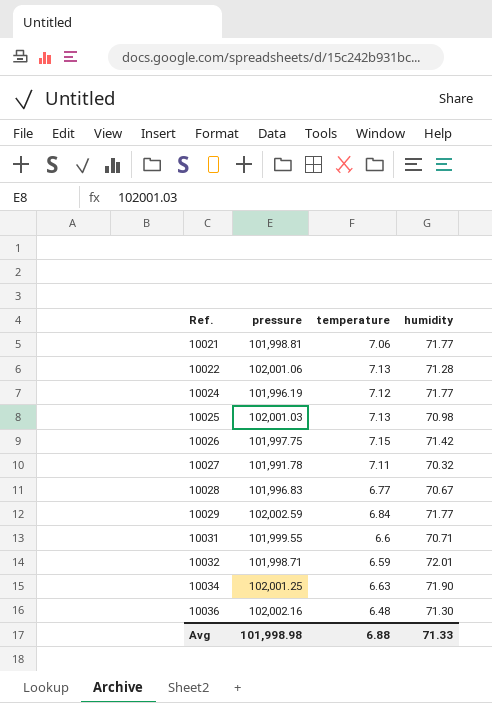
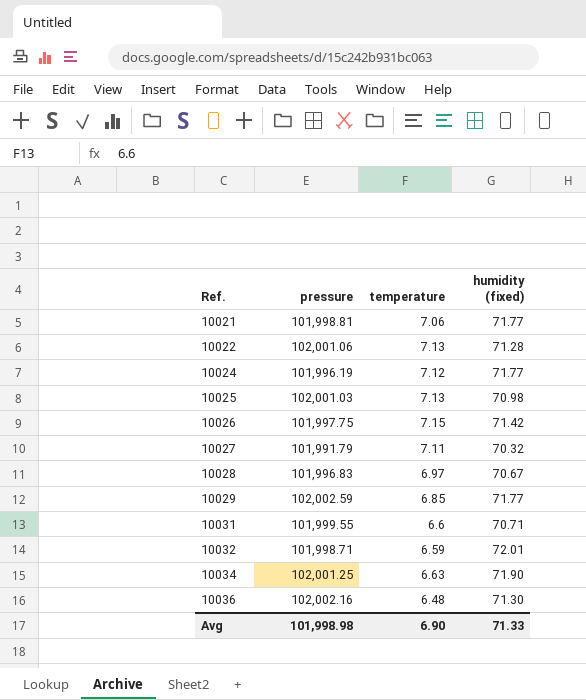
column name: humidity -> humidity (fixed)
10027 | pressure: 101,991.78 -> 101,991.79
10028 | temperature: 6.77 -> 6.97
10029 | temperature: 6.84 -> 6.85
Avg | temperature: 6.88 -> 6.90

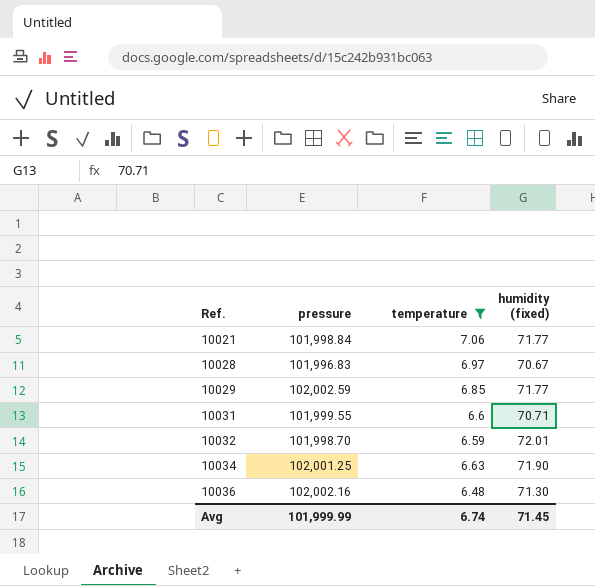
filter: none -> temperature <= 7.06
10021 | pressure: 101,998.81 -> 101,998.84
10032 | pressure: 101,998.71 -> 101,998.70
Avg | pressure: 101,998.98 -> 101,999.99
Avg | temperature: 6.90 -> 6.74
Avg | humidity (fixed): 71.33 -> 71.45

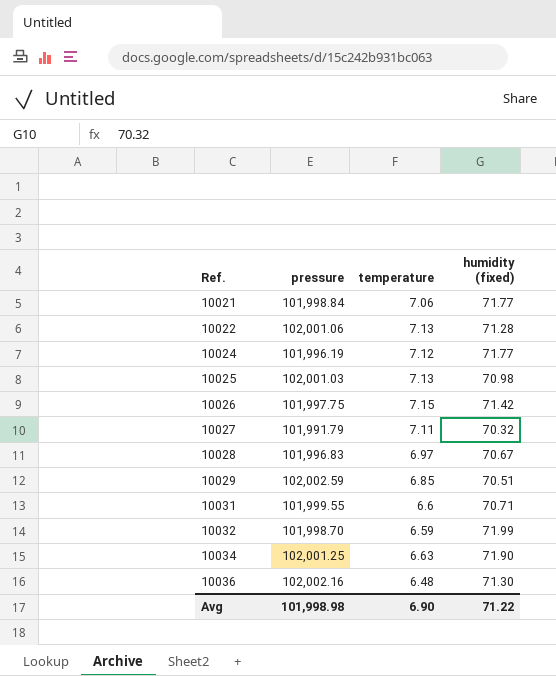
filter: temperature <= 7.06 -> none
10029 | humidity (fixed): 71.77 -> 70.51
10032 | humidity (fixed): 72.01 -> 71.99
Avg | pressure: 101,999.99 -> 101,998.98
Avg | temperature: 6.74 -> 6.90
Avg | humidity (fixed): 71.45 -> 71.22

